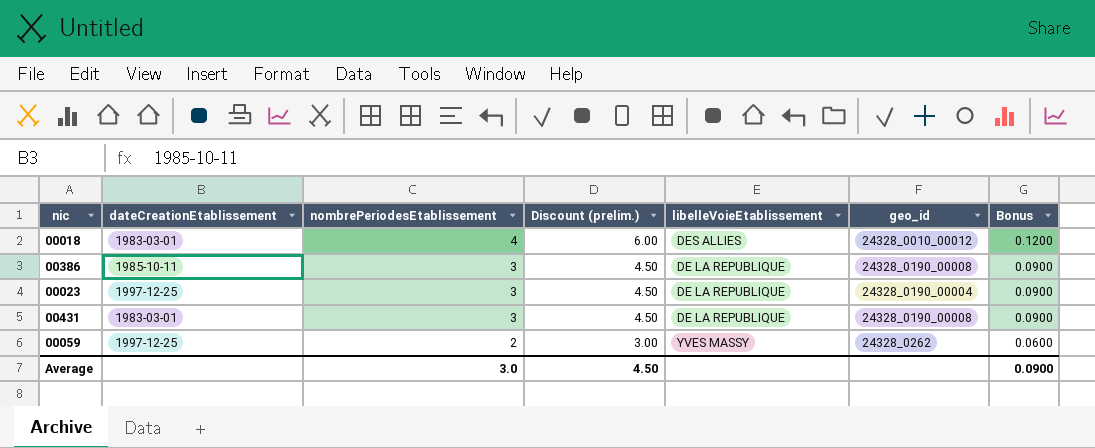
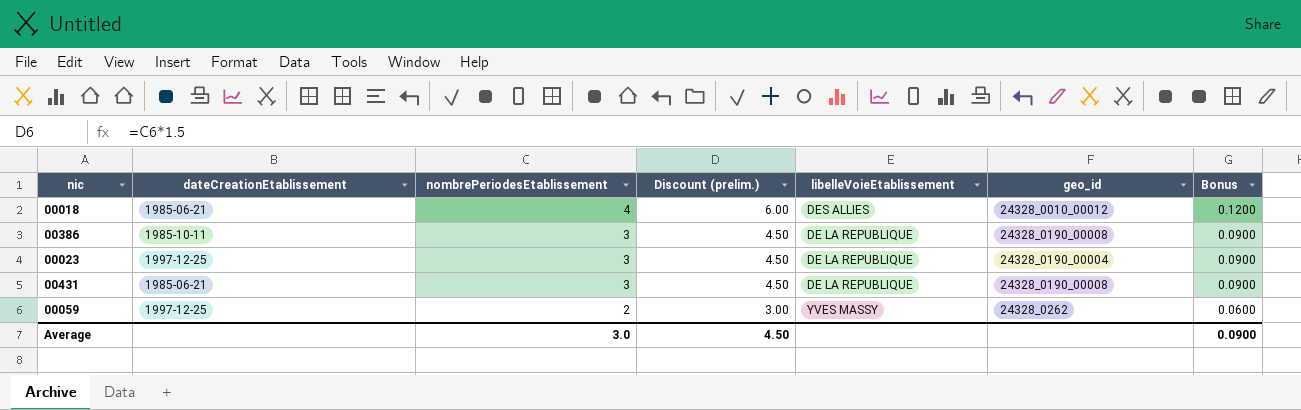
00018 | dateCreationEtablissement: 1983-03-01 -> 1985-06-21
00431 | dateCreationEtablissement: 1983-03-01 -> 1985-06-21

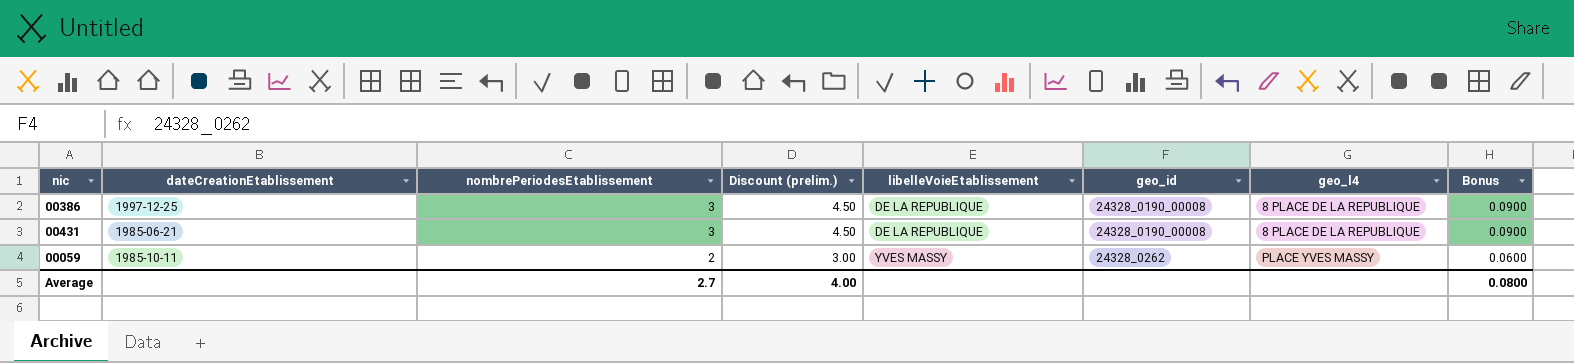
column geo_l4 | position: none -> 7
row 00018: 1985-06-21 | 4 | 6.00 | DES ALLIES | 24328_0010_00012 | 0.1200 -> none
row 00023: 1997-12-25 | 3 | 4.50 | DE LA REPUBLIQUE | 24328_0190_00004 | 0.0900 -> none
00386 | dateCreationEtablissement: 1985-10-11 -> 1997-12-25
00059 | dateCreationEtablissement: 1997-12-25 -> 1985-10-11
Average | nombrePeriodesEtablissement: 3.0 -> 2.7
Average | Discount (prelim.): 4.50 -> 4.00
Average | Bonus: 0.0900 -> 0.0800

